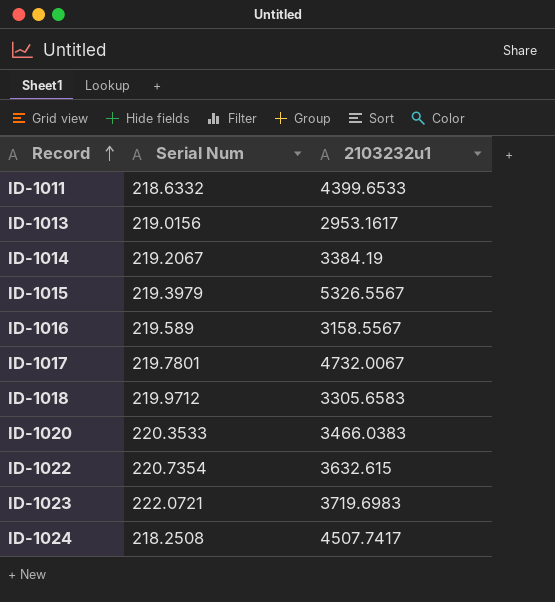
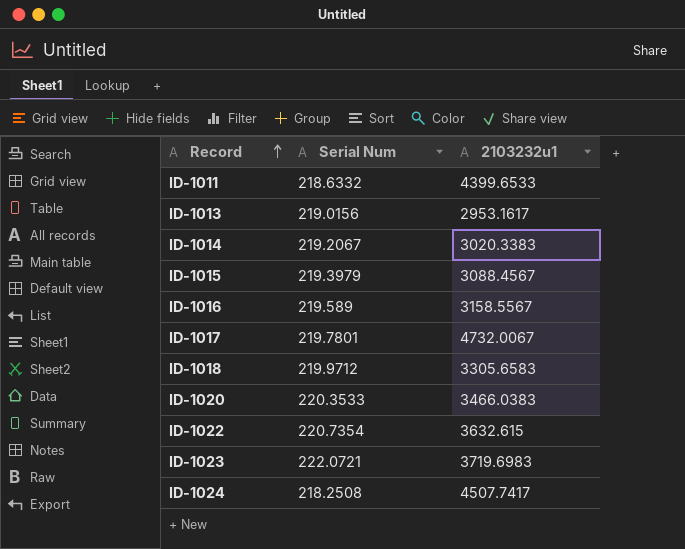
ID-1014 | 2103232u1: 3384.19 -> 3020.3383
ID-1015 | 2103232u1: 5326.5567 -> 3088.4567

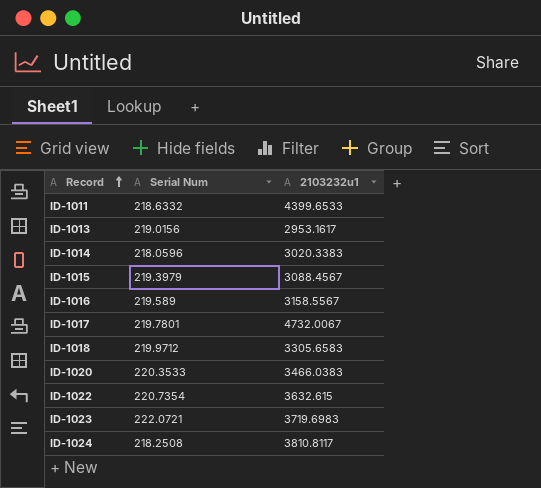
ID-1014 | Serial Num: 219.2067 -> 218.0596
ID-1024 | 2103232u1: 4507.7417 -> 3810.8117

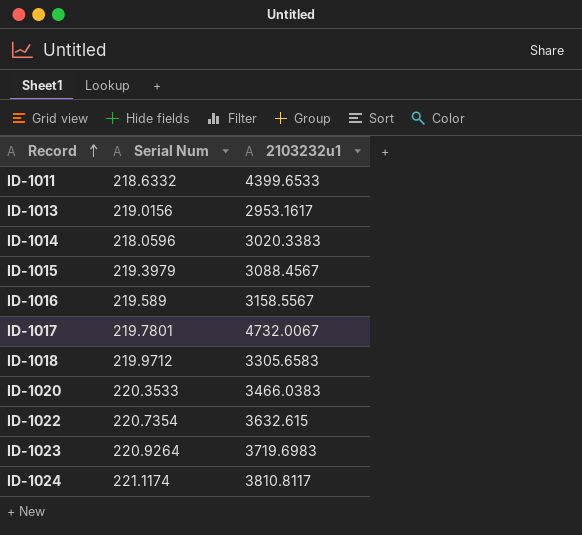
ID-1023 | Serial Num: 222.0721 -> 220.9264
ID-1024 | Serial Num: 218.2508 -> 221.1174

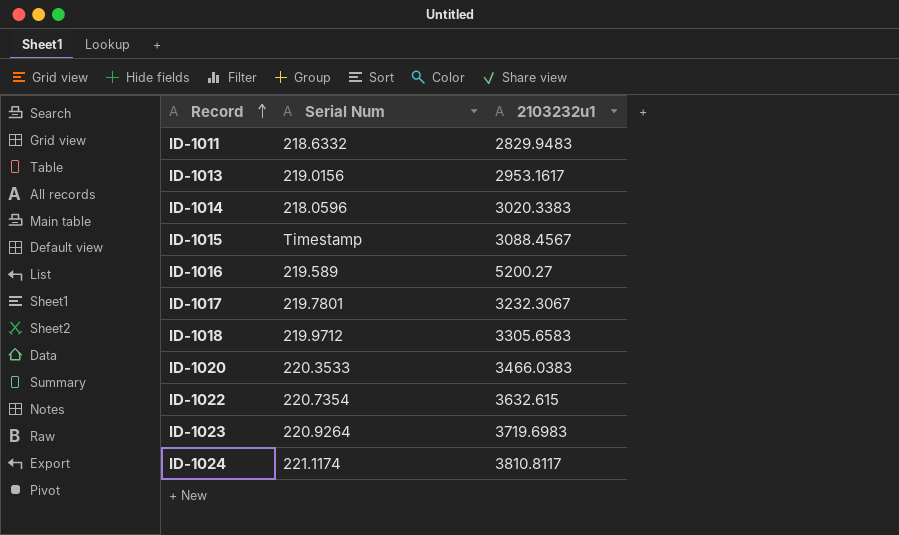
ID-1011 | 2103232u1: 4399.6533 -> 2829.9483
ID-1015 | Serial Num: 219.3979 -> Timestamp
ID-1016 | 2103232u1: 3158.5567 -> 5200.27
ID-1017 | 2103232u1: 4732.0067 -> 3232.3067

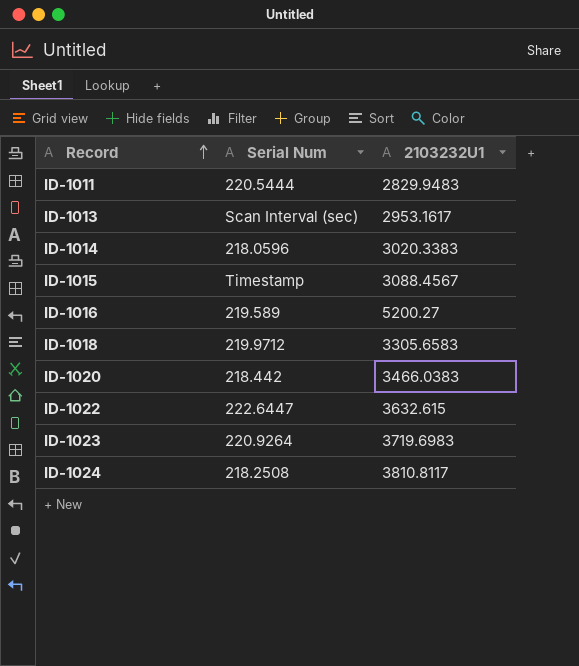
column name: 2103232u1 -> 2103232U1
row ID-1017: 219.7801 | 3232.3067 -> none
ID-1011 | Serial Num: 218.6332 -> 220.5444
ID-1013 | Serial Num: 219.0156 -> Scan Interval (sec)
ID-1020 | Serial Num: 220.3533 -> 218.442
ID-1022 | Serial Num: 220.7354 -> 222.6447
ID-1024 | Serial Num: 221.1174 -> 218.2508

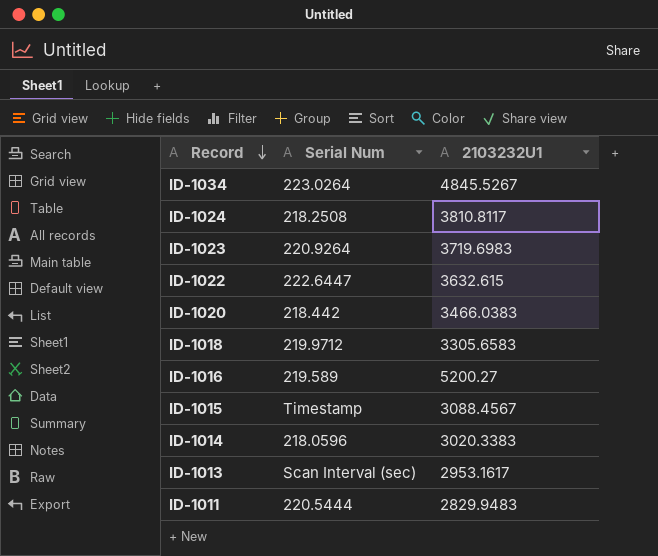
row order: Record ascending -> Record descending
row ID-1034: none -> 223.0264 | 4845.5267

